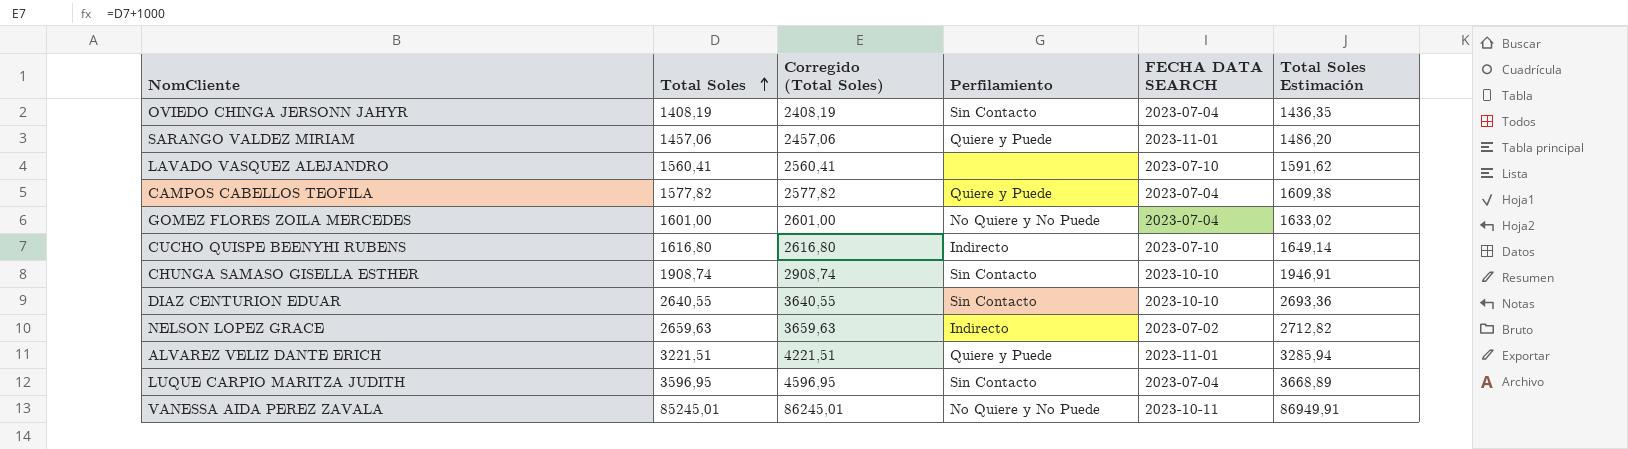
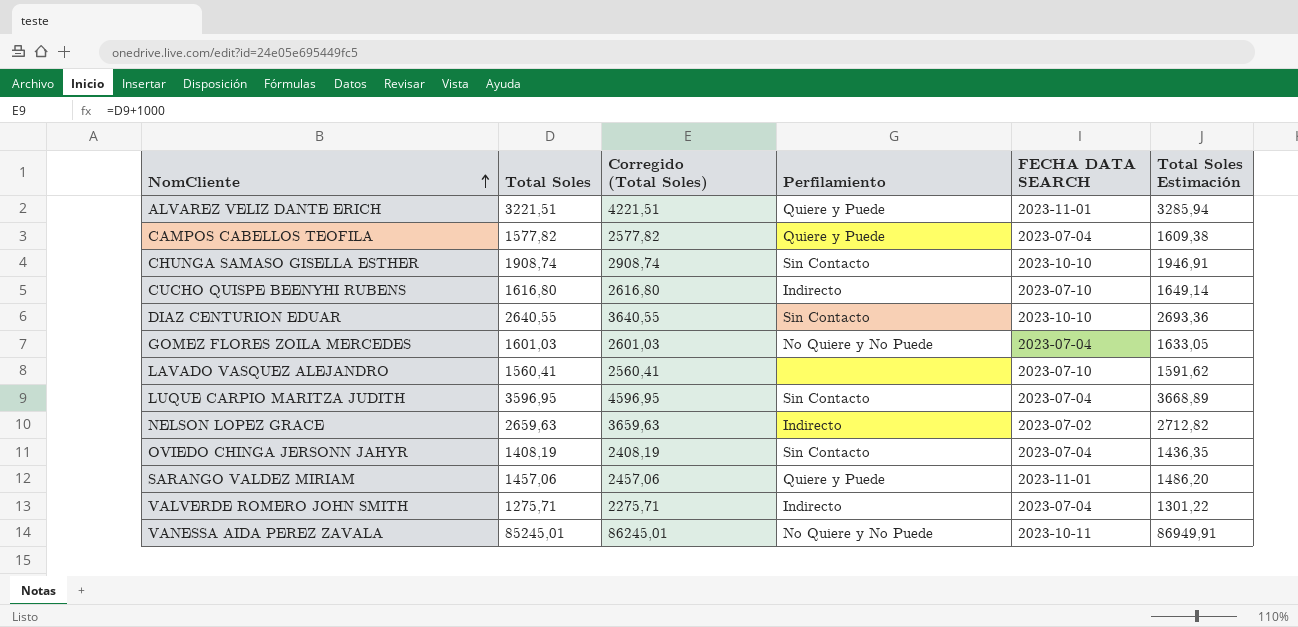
row order: Total Soles ascending -> NomCliente ascending
GOMEZ FLORES ZOILA MERCEDES | Total Soles: 1601,00 -> 1601,03
GOMEZ FLORES ZOILA MERCEDES | Corregido (Total Soles): 2601,00 -> 2601,03
GOMEZ FLORES ZOILA MERCEDES | Total Soles Estimación: 1633,02 -> 1633,05
row VALVERDE ROMERO JOHN SMITH: none -> 1275,71 | 2275,71 | Indirecto | 2023-07-04 | 1301,22

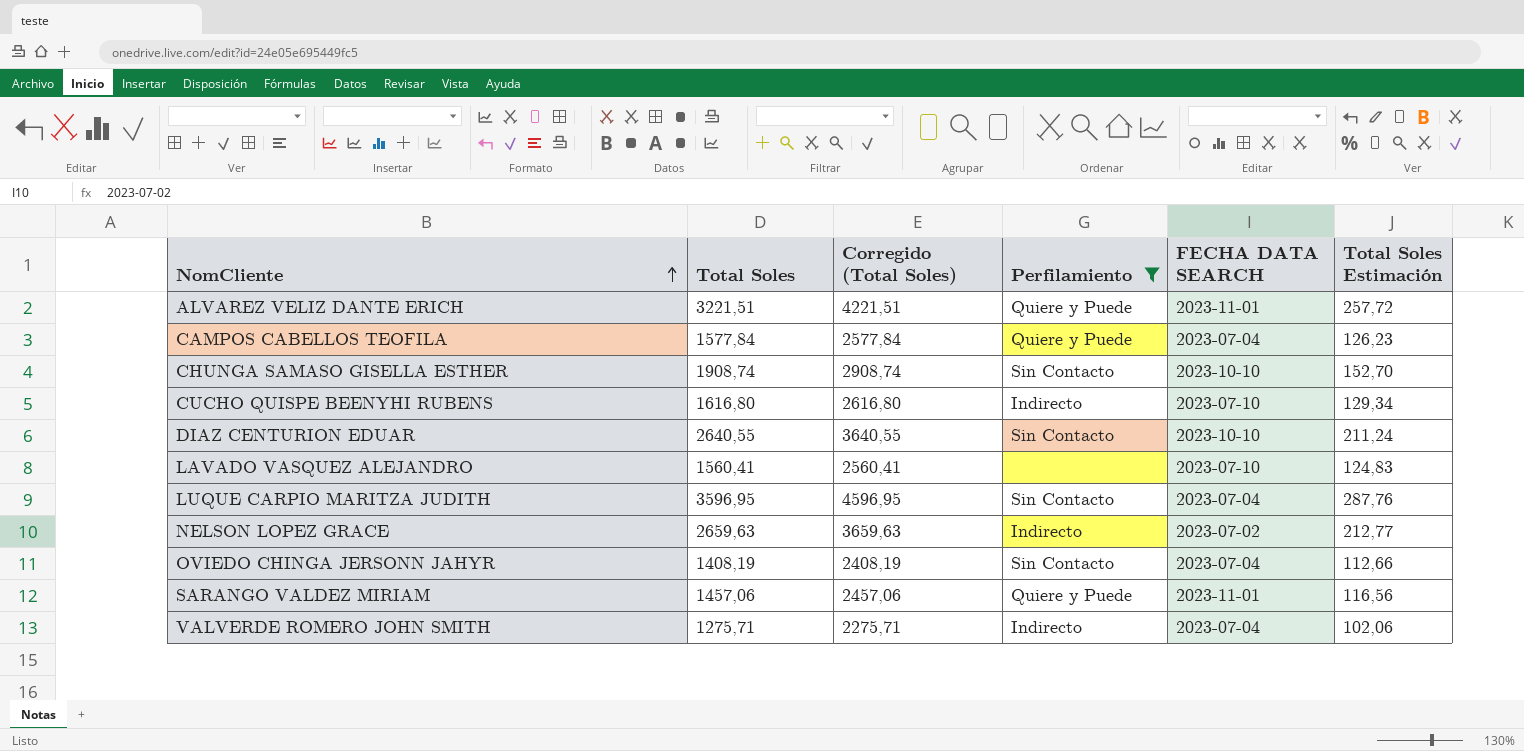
filter: none -> Perfilamiento != No Quiere y No Puede
column Total Soles Estimación | formula: [Total Soles] * 1,02 -> [Total Soles] * 0,08
CAMPOS CABELLOS TEOFILA | Total Soles: 1577,82 -> 1577,84
CAMPOS CABELLOS TEOFILA | Corregido (Total Soles): 2577,82 -> 2577,84

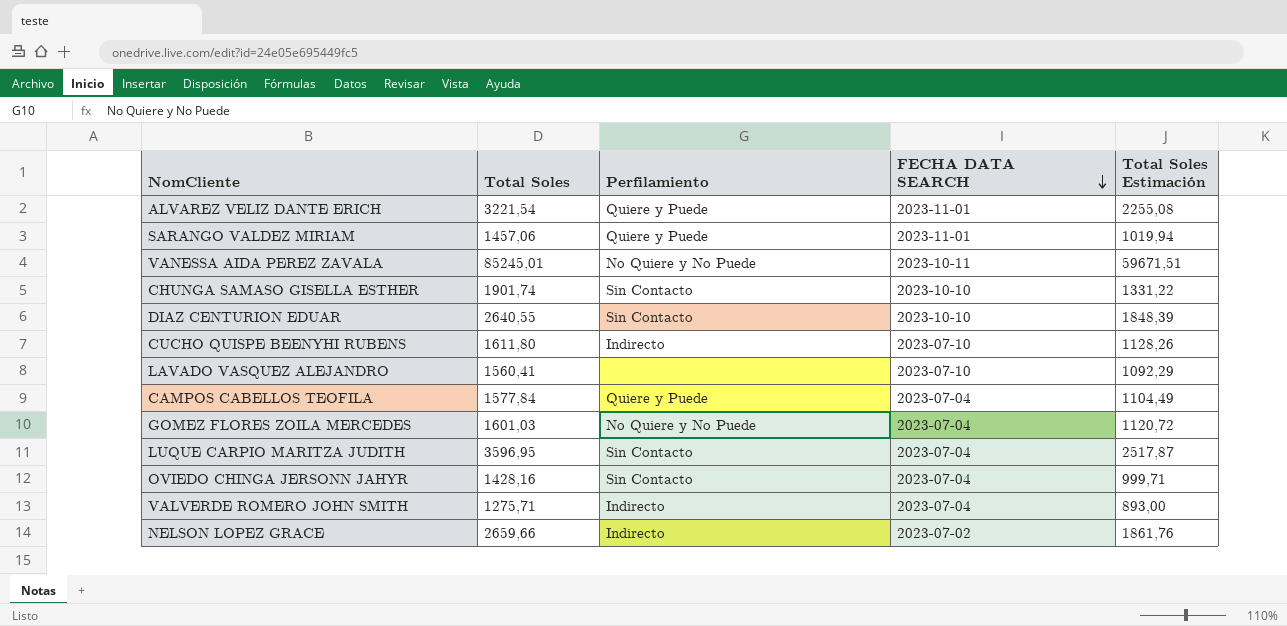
filter: Perfilamiento != No Quiere y No Puede -> none
row order: NomCliente ascending -> FECHA DATA SEARCH descending
column Corregido (Total Soles) | formula: [Total Soles] + 1000 -> none
column Total Soles Estimación | formula: [Total Soles] * 0,08 -> [Total Soles] * 0,7
ALVAREZ VELIZ DANTE ERICH | Total Soles: 3221,51 -> 3221,54
CHUNGA SAMASO GISELLA ESTHER | Total Soles: 1908,74 -> 1901,74
CUCHO QUISPE BEENYHI RUBENS | Total Soles: 1616,80 -> 1611,80
OVIEDO CHINGA JERSONN JAHYR | Total Soles: 1408,19 -> 1428,16
NELSON LOPEZ GRACE | Total Soles: 2659,63 -> 2659,66

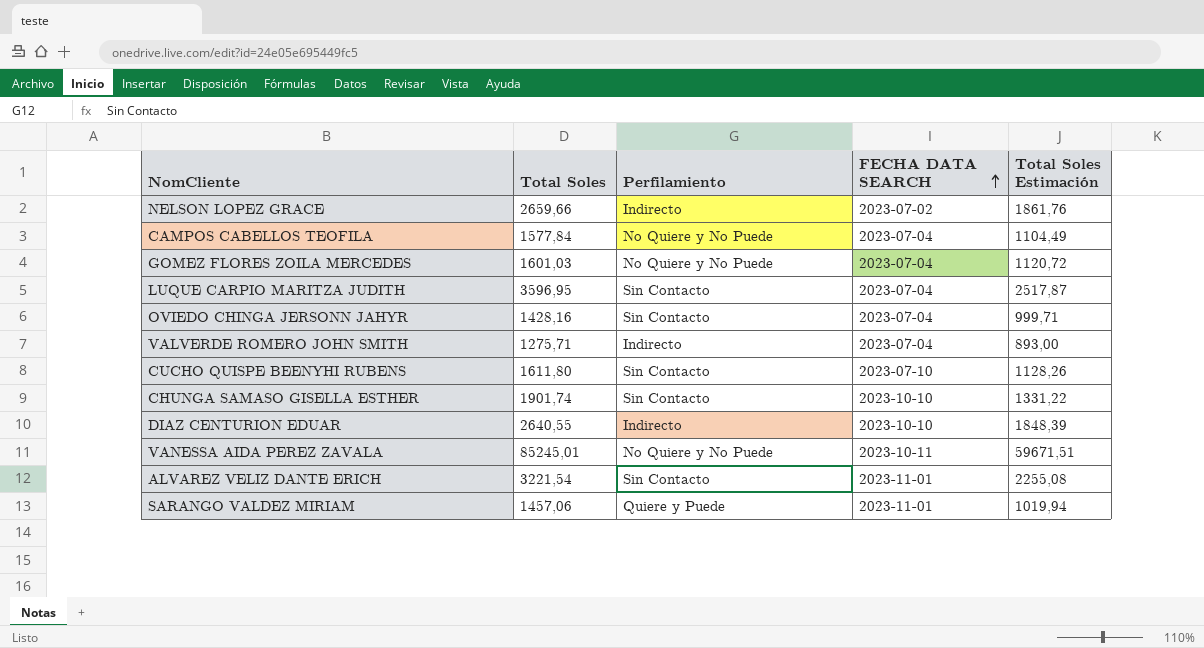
row order: FECHA DATA SEARCH descending -> FECHA DATA SEARCH ascending
row LAVADO VASQUEZ ALEJANDRO: 1560,41 | none | 2023-07-10 | 1092,29 -> none
CAMPOS CABELLOS TEOFILA | Perfilamiento: Quiere y Puede -> No Quiere y No Puede
CUCHO QUISPE BEENYHI RUBENS | Perfilamiento: Indirecto -> Sin Contacto
DIAZ CENTURION EDUAR | Perfilamiento: Sin Contacto -> Indirecto
ALVAREZ VELIZ DANTE ERICH | Perfilamiento: Quiere y Puede -> Sin Contacto

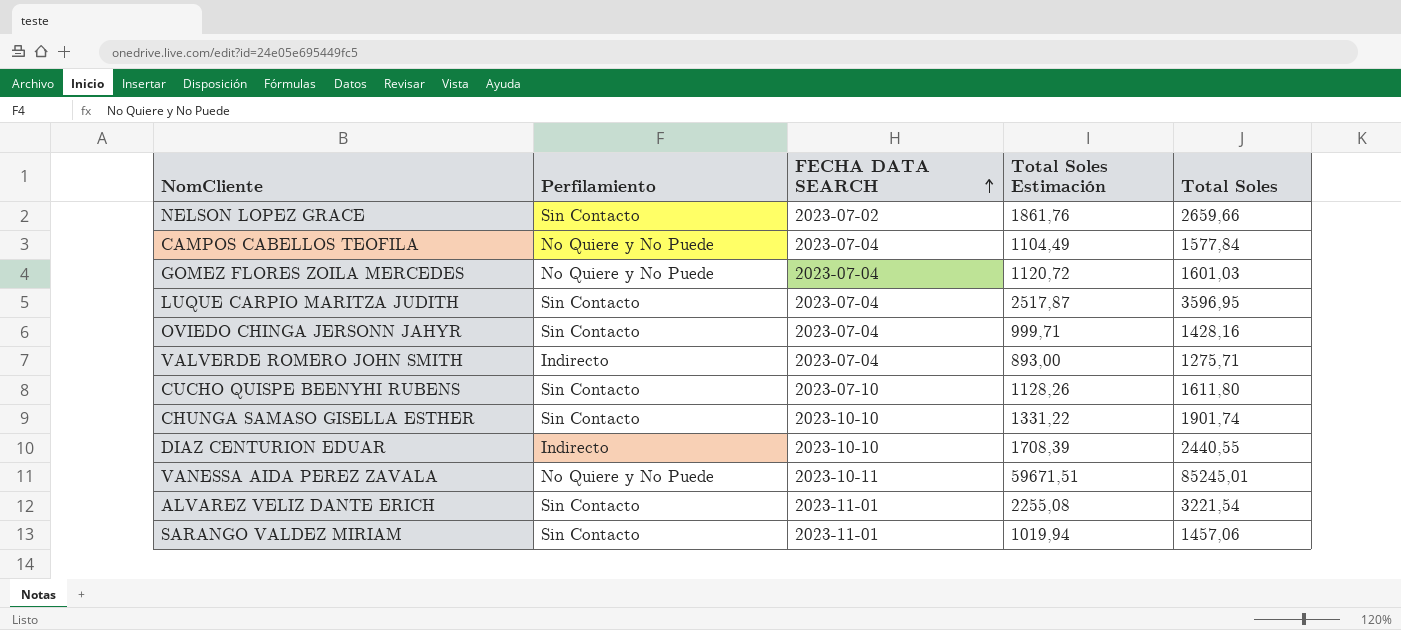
column Total Soles | position: 2 -> 5
NELSON LOPEZ GRACE | Perfilamiento: Indirecto -> Sin Contacto
DIAZ CENTURION EDUAR | Total Soles Estimación: 1848,39 -> 1708,39
DIAZ CENTURION EDUAR | Total Soles: 2640,55 -> 2440,55
SARANGO VALDEZ MIRIAM | Perfilamiento: Quiere y Puede -> Sin Contacto

